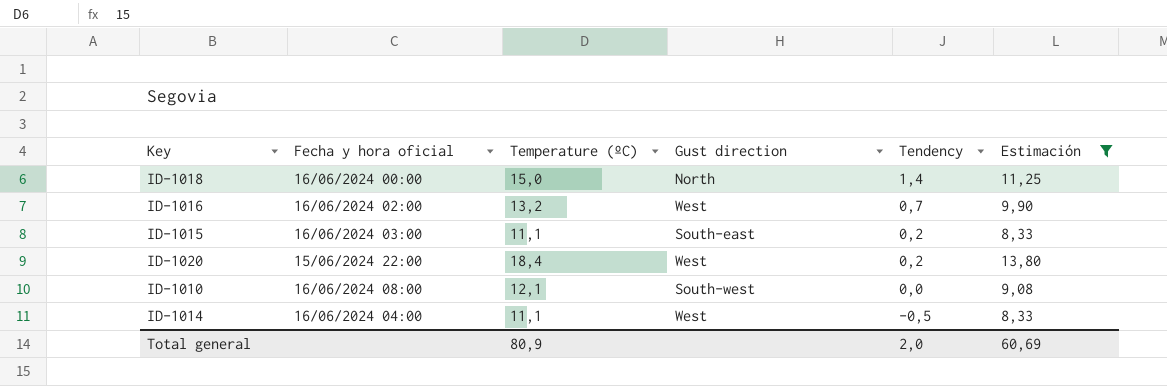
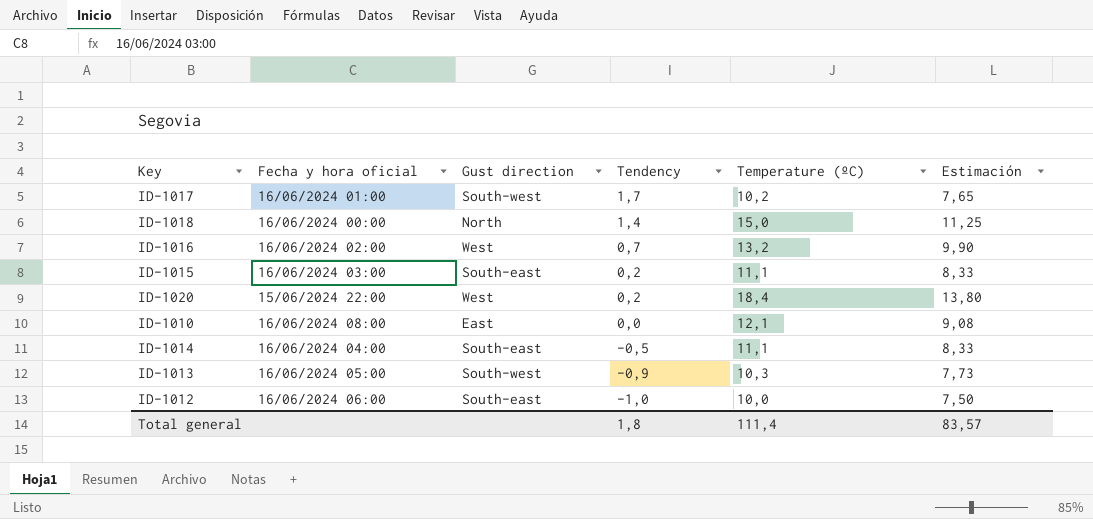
filter: Estimación >= 8,33 -> none
column Temperature (ºC) | position: 3 -> 5
ID-1010 | Gust direction: South-west -> East
ID-1014 | Gust direction: West -> South-east
Total general | Tendency: 2,0 -> 1,8
Total general | Temperature (ºC): 80,9 -> 111,4
Total general | Estimación: 60,69 -> 83,57

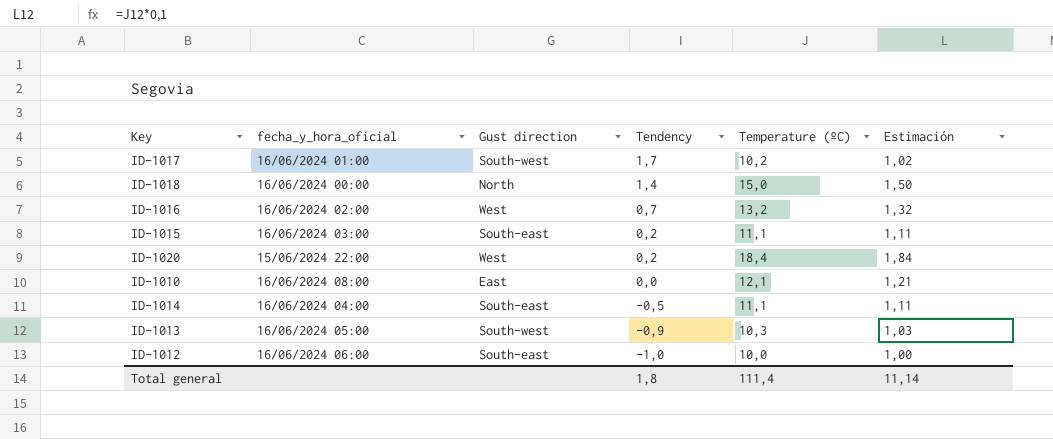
column name: Fecha y hora oficial -> fecha_y_hora_oficial
column Estimación | formula: [Temperature (ºC)] * 0,75 -> [Temperature (ºC)] * 0,1
Total general | Estimación: 83,57 -> 11,14

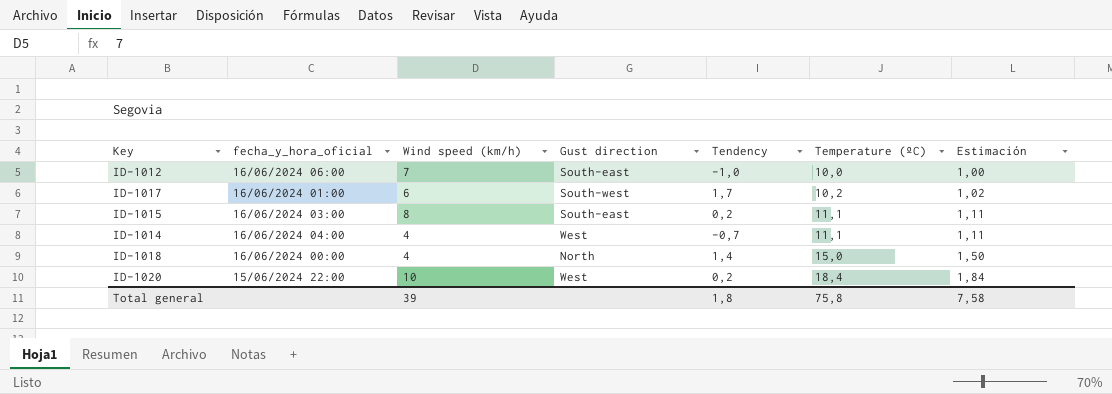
row order: Tendency descending -> Temperature (ºC) ascending
column Wind speed (km/h) | position: none -> 3
row ID-1016: 16/06/2024 02:00 | West | 0,7 | 13,2 | 1,32 -> none
row ID-1010: 16/06/2024 08:00 | East | 0,0 | 12,1 | 1,21 -> none
row ID-1013: 16/06/2024 05:00 | South-west | -0,9 | 10,3 | 1,03 -> none
ID-1014 | Gust direction: South-east -> West
ID-1014 | Tendency: -0,5 -> -0,7
Total general | Temperature (ºC): 111,4 -> 75,8
Total general | Estimación: 11,14 -> 7,58

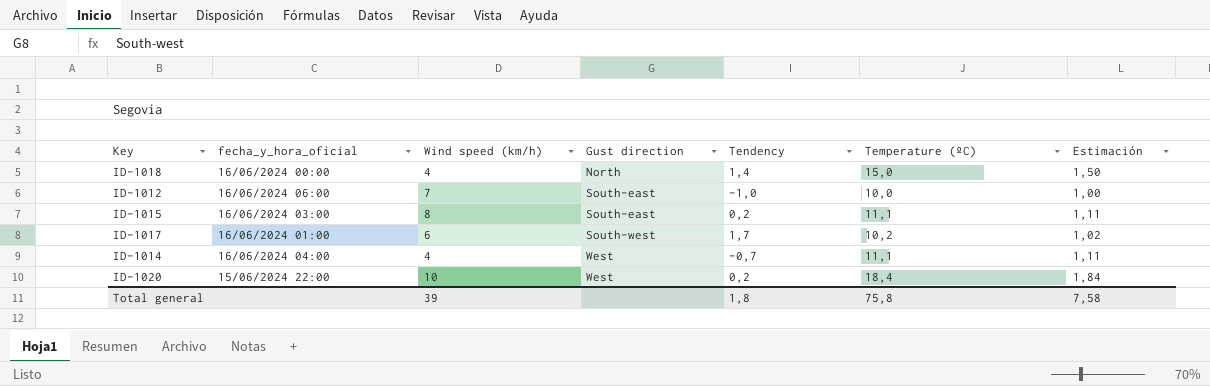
row order: Temperature (ºC) ascending -> Gust direction ascending

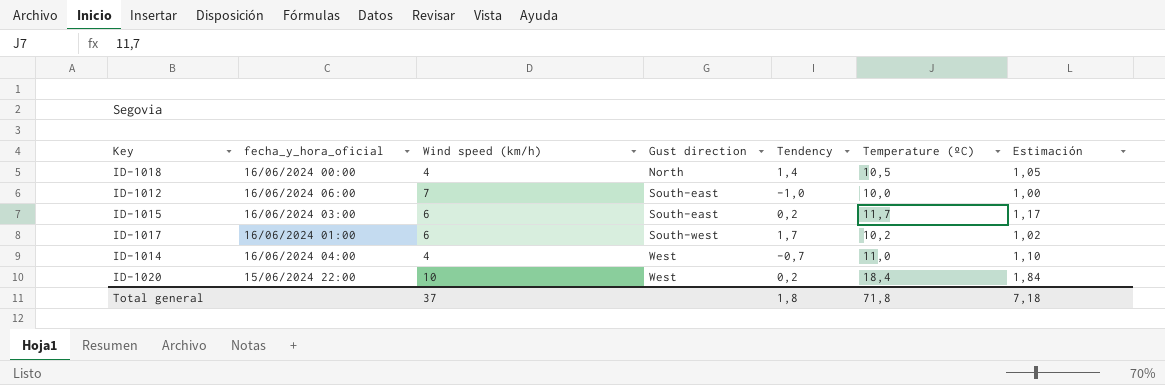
ID-1018 | Temperature (ºC): 15,0 -> 10,5
ID-1018 | Estimación: 1,50 -> 1,05
ID-1015 | Wind speed (km/h): 8 -> 6
ID-1015 | Temperature (ºC): 11,1 -> 11,7
ID-1015 | Estimación: 1,11 -> 1,17
ID-1014 | Temperature (ºC): 11,1 -> 11,0
ID-1014 | Estimación: 1,11 -> 1,10
Total general | Wind speed (km/h): 39 -> 37
Total general | Temperature (ºC): 75,8 -> 71,8
Total general | Estimación: 7,58 -> 7,18

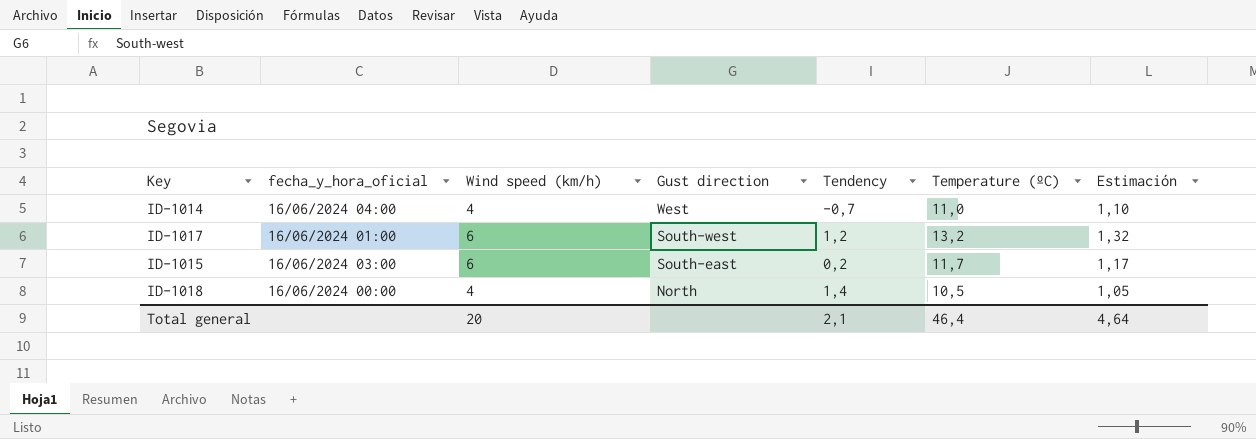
row order: Gust direction ascending -> Gust direction descending
row ID-1012: 16/06/2024 06:00 | 7 | South-east | -1,0 | 10,0 | 1,00 -> none
row ID-1020: 15/06/2024 22:00 | 10 | West | 0,2 | 18,4 | 1,84 -> none
ID-1017 | Tendency: 1,7 -> 1,2
ID-1017 | Temperature (ºC): 10,2 -> 13,2
ID-1017 | Estimación: 1,02 -> 1,32
Total general | Wind speed (km/h): 37 -> 20
Total general | Tendency: 1,8 -> 2,1
Total general | Temperature (ºC): 71,8 -> 46,4
Total general | Estimación: 7,18 -> 4,64

